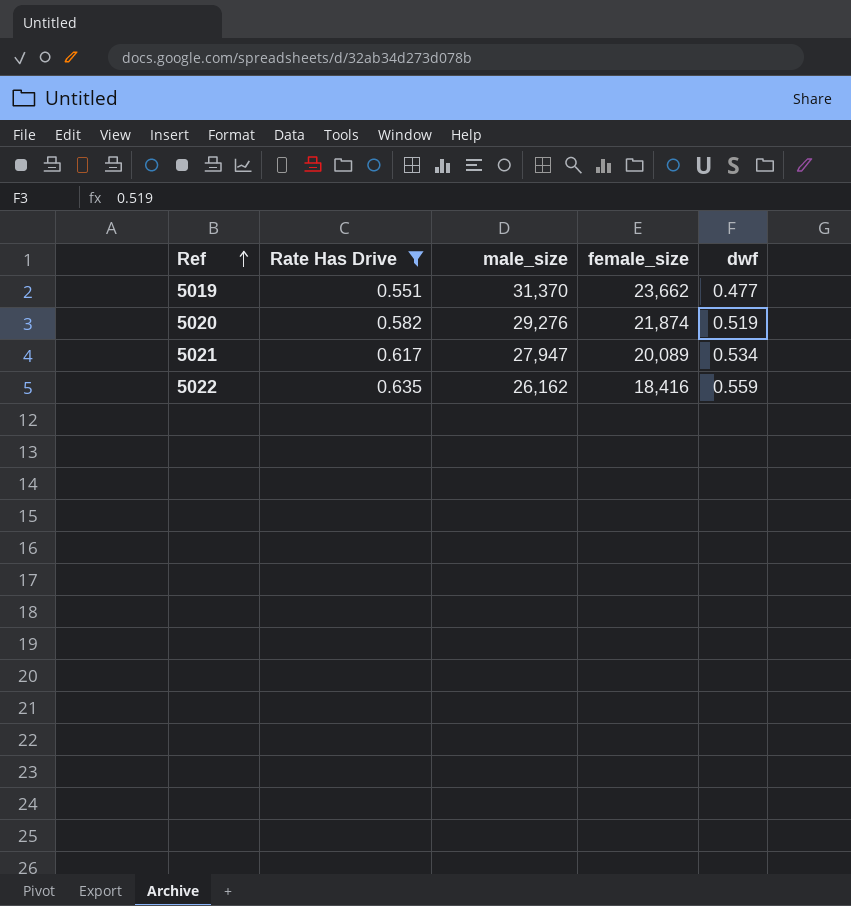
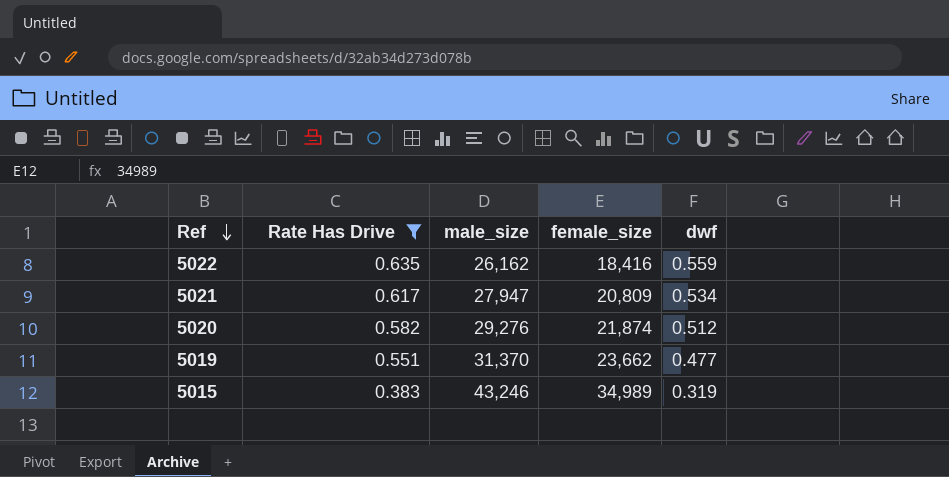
row order: Ref ascending -> Ref descending
5021 | female_size: 20,089 -> 20,809
5020 | dwf: 0.519 -> 0.512
row 5015: none -> 0.383 | 43,246 | 34,989 | 0.319

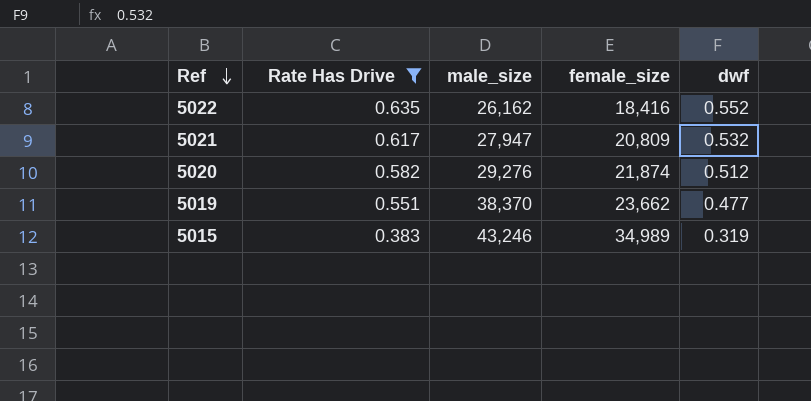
5022 | dwf: 0.559 -> 0.552
5021 | dwf: 0.534 -> 0.532
5019 | male_size: 31,370 -> 38,370

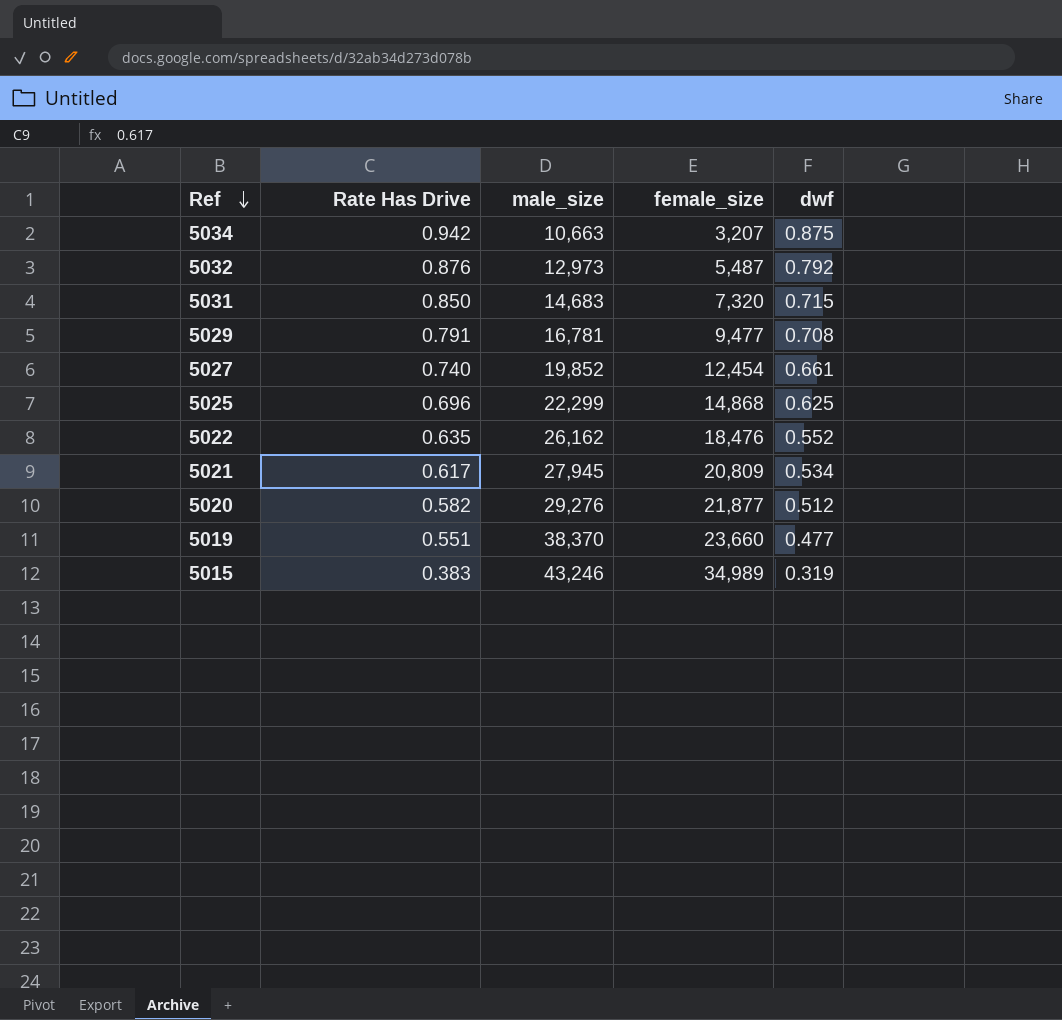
filter: Rate Has Drive <= 0.635 -> none
5022 | female_size: 18,416 -> 18,476
5021 | male_size: 27,947 -> 27,945
5021 | dwf: 0.532 -> 0.534
5020 | female_size: 21,874 -> 21,877
5019 | female_size: 23,662 -> 23,660

